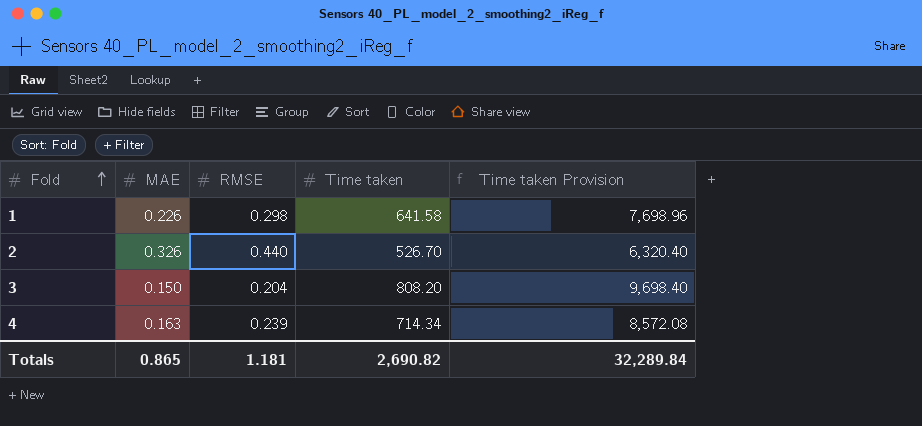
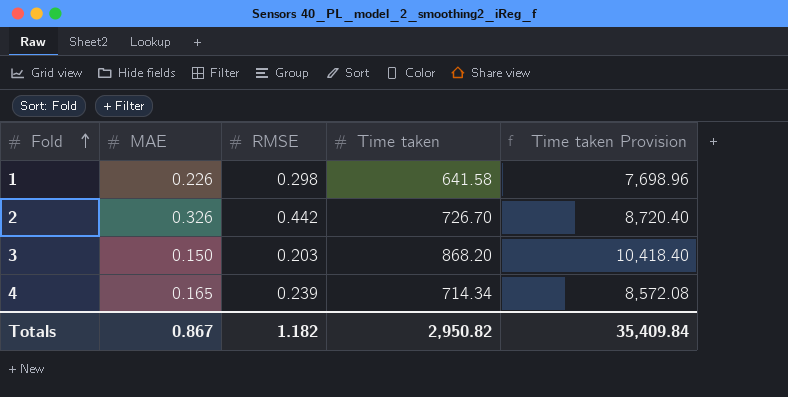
2 | RMSE: 0.440 -> 0.442
2 | Time taken: 526.70 -> 726.70
2 | Time taken Provision: 6,320.40 -> 8,720.40
3 | RMSE: 0.204 -> 0.203
3 | Time taken: 808.20 -> 868.20
3 | Time taken Provision: 9,698.40 -> 10,418.40
4 | MAE: 0.163 -> 0.165
Totals | MAE: 0.865 -> 0.867
Totals | RMSE: 1.181 -> 1.182
Totals | Time taken: 2,690.82 -> 2,950.82
Totals | Time taken Provision: 32,289.84 -> 35,409.84

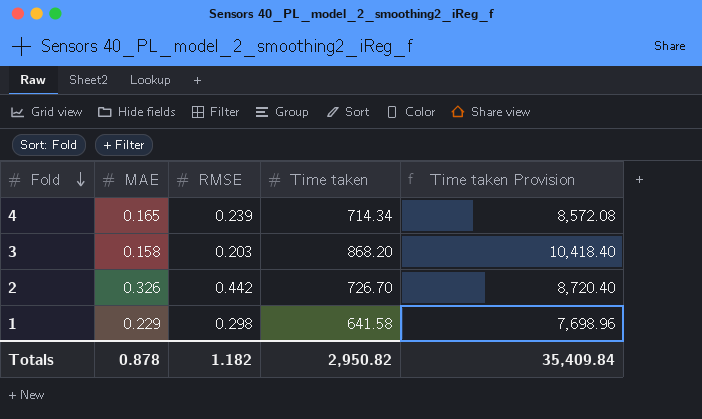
row order: Fold ascending -> Fold descending
3 | MAE: 0.150 -> 0.158
1 | MAE: 0.226 -> 0.229
Totals | MAE: 0.867 -> 0.878

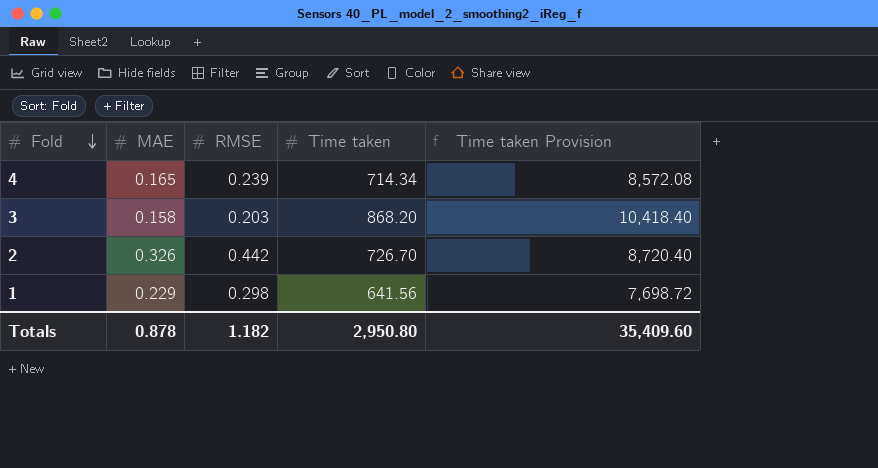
1 | Time taken: 641.58 -> 641.56
1 | Time taken Provision: 7,698.96 -> 7,698.72
Totals | Time taken: 2,950.82 -> 2,950.80
Totals | Time taken Provision: 35,409.84 -> 35,409.60

